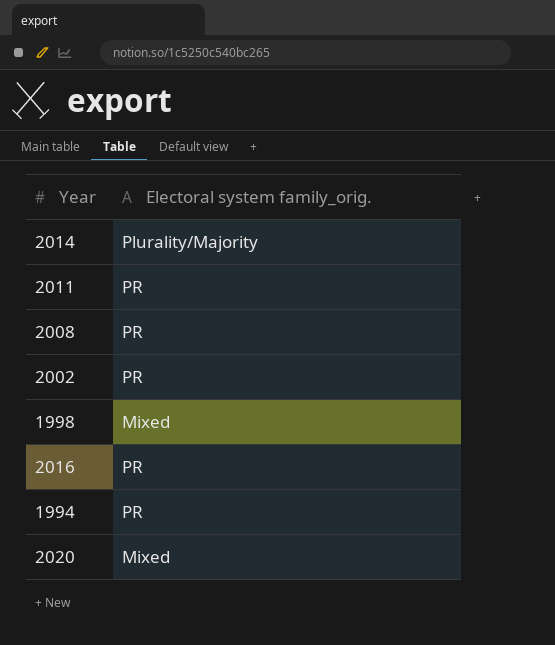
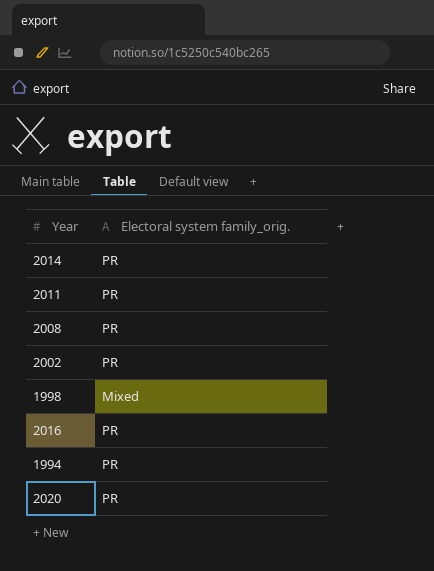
2014 | Electoral system family_orig.: Plurality/Majority -> PR
2020 | Electoral system family_orig.: Mixed -> PR

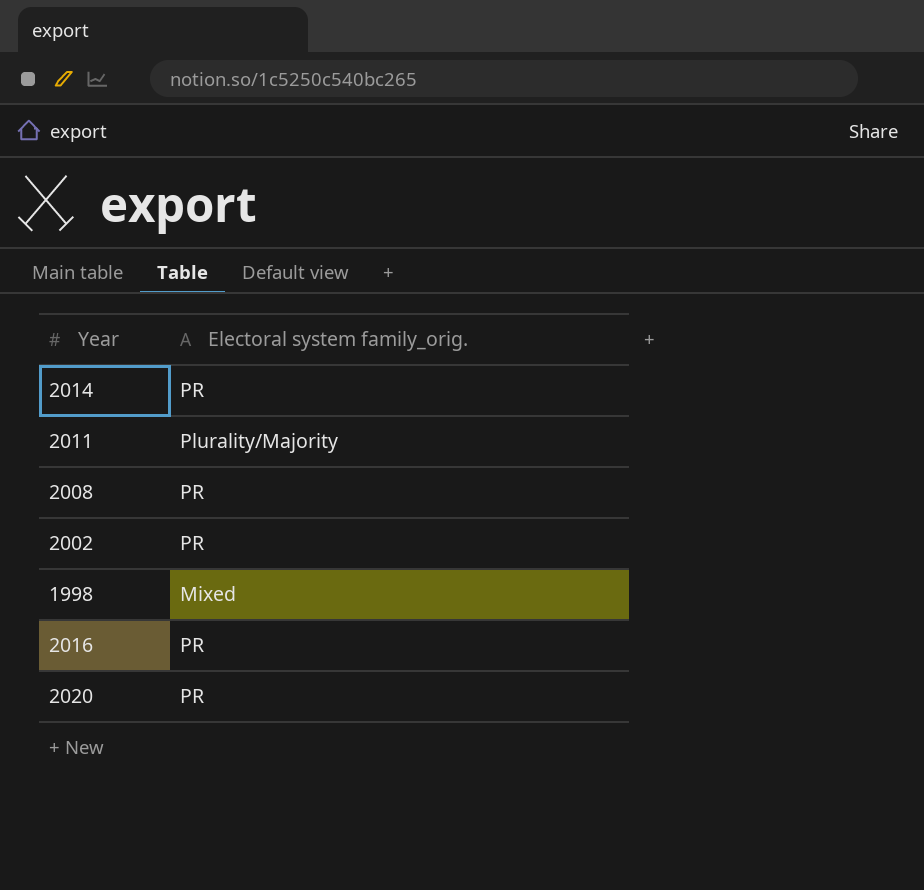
row 1994: PR -> none
2011 | Electoral system family_orig.: PR -> Plurality/Majority

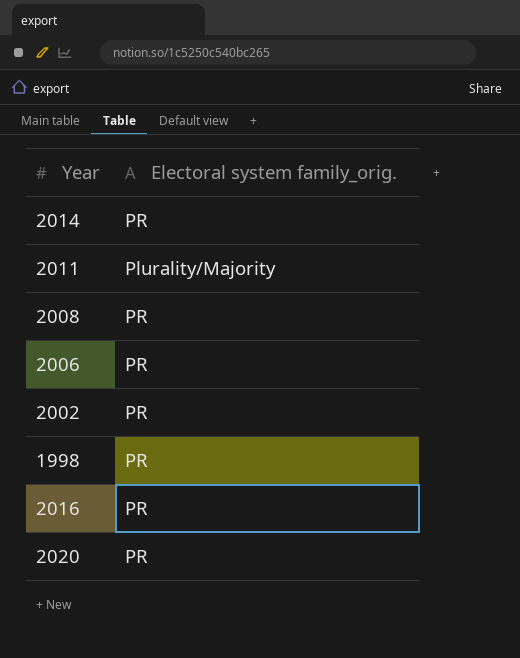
row 2006: none -> PR
1998 | Electoral system family_orig.: Mixed -> PR

